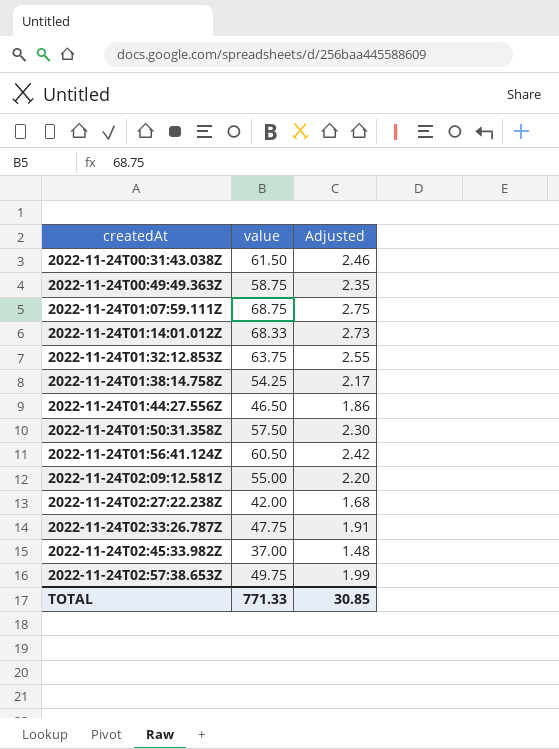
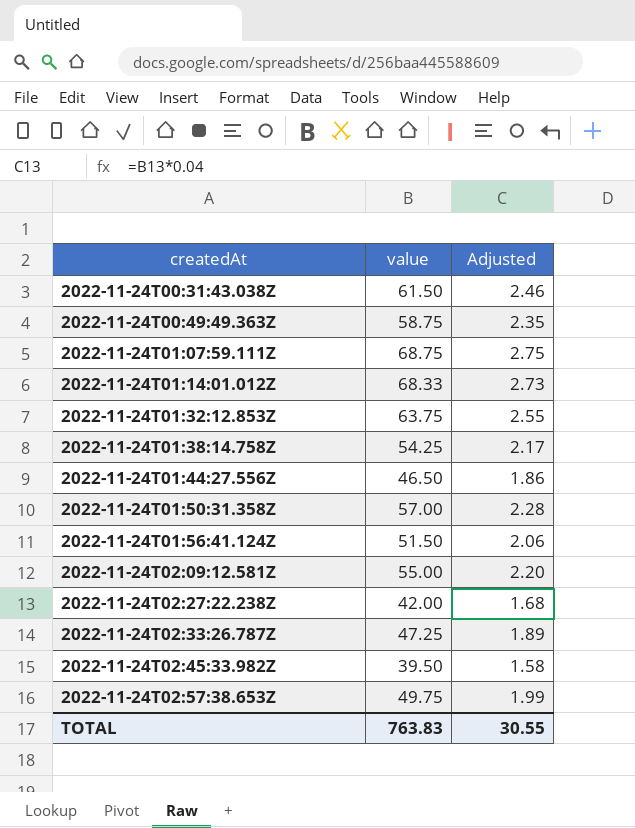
2022-11-24T01:50:31.358Z | value: 57.50 -> 57.00
2022-11-24T01:50:31.358Z | Adjusted: 2.30 -> 2.28
2022-11-24T01:56:41.124Z | value: 60.50 -> 51.50
2022-11-24T01:56:41.124Z | Adjusted: 2.42 -> 2.06
2022-11-24T02:33:26.787Z | value: 47.75 -> 47.25
2022-11-24T02:33:26.787Z | Adjusted: 1.91 -> 1.89
2022-11-24T02:45:33.982Z | value: 37.00 -> 39.50
2022-11-24T02:45:33.982Z | Adjusted: 1.48 -> 1.58
TOTAL | value: 771.33 -> 763.83
TOTAL | Adjusted: 30.85 -> 30.55

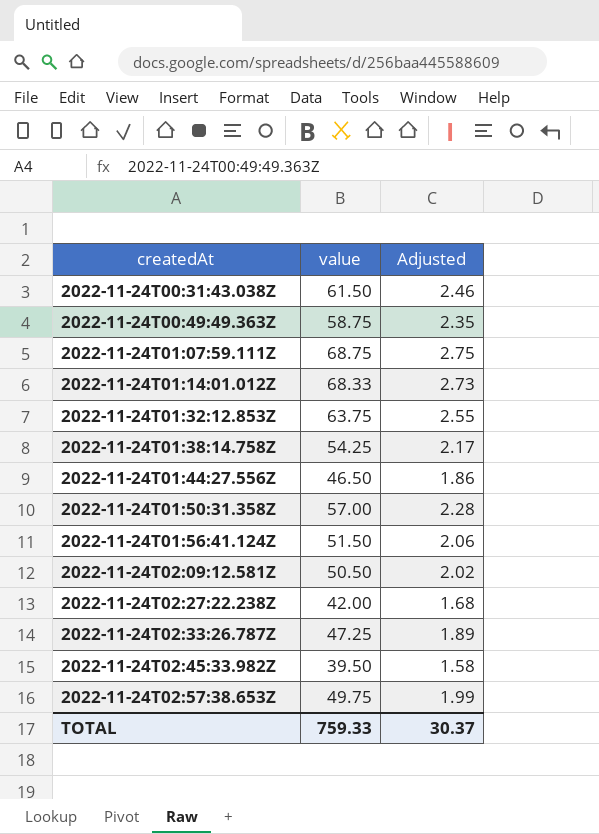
2022-11-24T02:09:12.581Z | value: 55.00 -> 50.50
2022-11-24T02:09:12.581Z | Adjusted: 2.20 -> 2.02
TOTAL | value: 763.83 -> 759.33
TOTAL | Adjusted: 30.55 -> 30.37

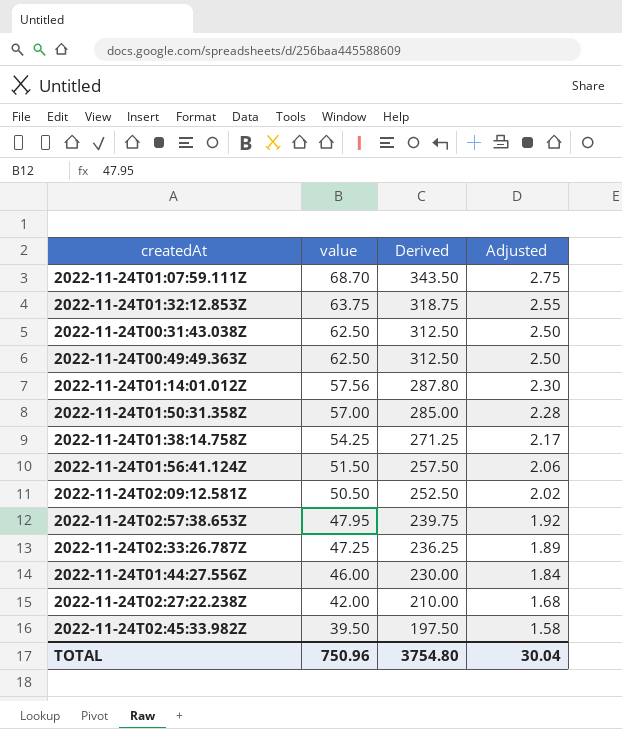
row order: createdAt ascending -> value descending
column Derived | formula: none -> [value] * 5
2022-11-24T01:07:59.111Z | value: 68.75 -> 68.70
2022-11-24T00:31:43.038Z | value: 61.50 -> 62.50
2022-11-24T00:31:43.038Z | Adjusted: 2.46 -> 2.50
2022-11-24T00:49:49.363Z | value: 58.75 -> 62.50
2022-11-24T00:49:49.363Z | Adjusted: 2.35 -> 2.50
2022-11-24T01:14:01.012Z | value: 68.33 -> 57.56
2022-11-24T01:14:01.012Z | Adjusted: 2.73 -> 2.30
2022-11-24T02:57:38.653Z | value: 49.75 -> 47.95
2022-11-24T02:57:38.653Z | Adjusted: 1.99 -> 1.92
2022-11-24T01:44:27.556Z | value: 46.50 -> 46.00
2022-11-24T01:44:27.556Z | Adjusted: 1.86 -> 1.84
TOTAL | value: 759.33 -> 750.96
TOTAL | Adjusted: 30.37 -> 30.04

